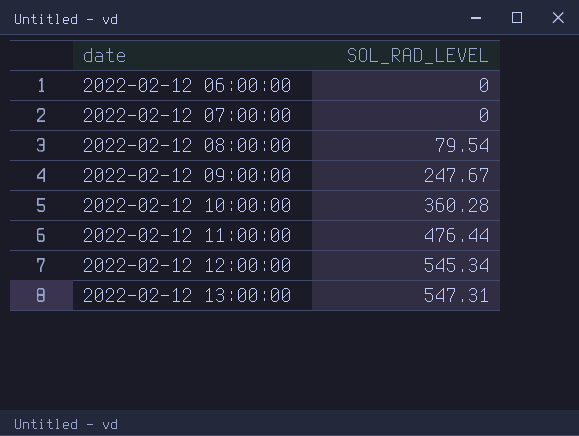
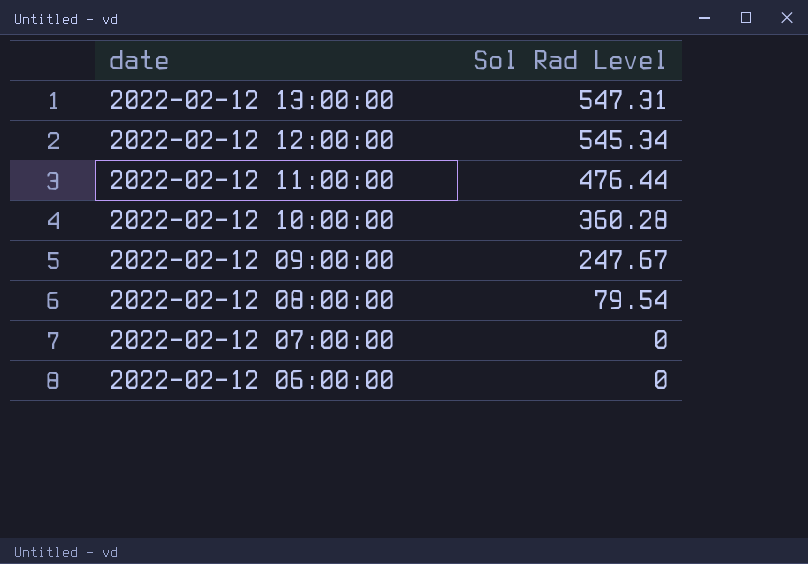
row order: date ascending -> date descending
column name: SOL_RAD_LEVEL -> Sol Rad Level

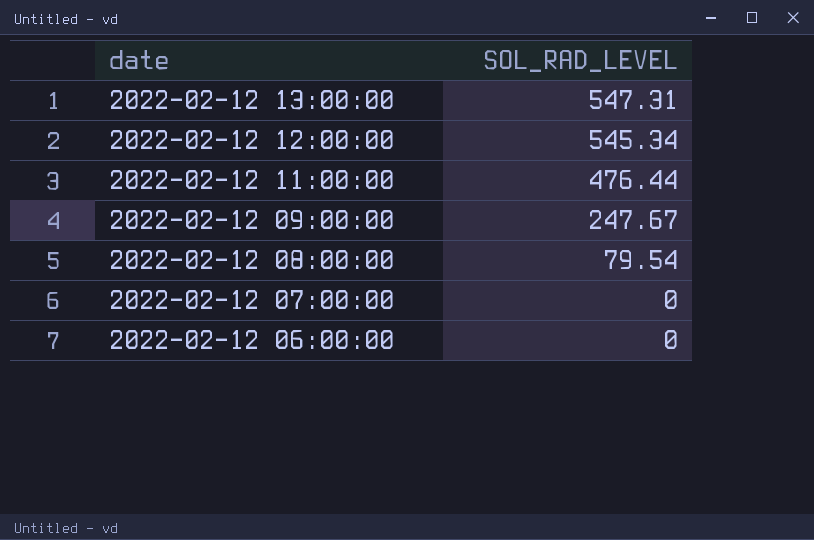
column name: Sol Rad Level -> SOL_RAD_LEVEL
row 2022-02-12 10:00:00: 360.28 -> none

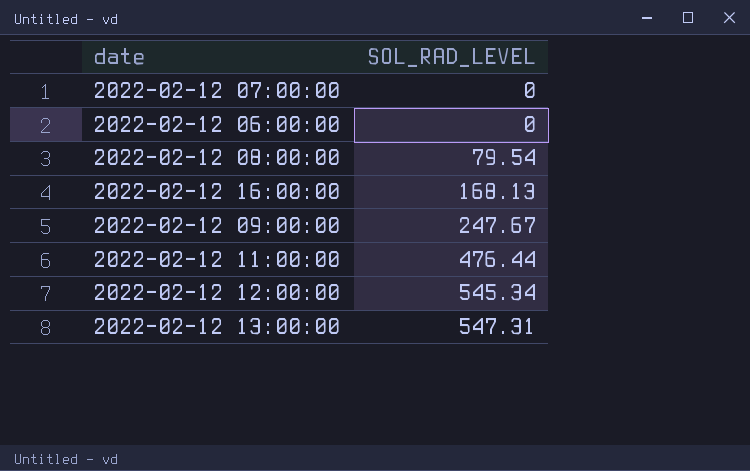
row order: date descending -> SOL_RAD_LEVEL ascending
row 2022-02-12 16:00:00: none -> 168.13

